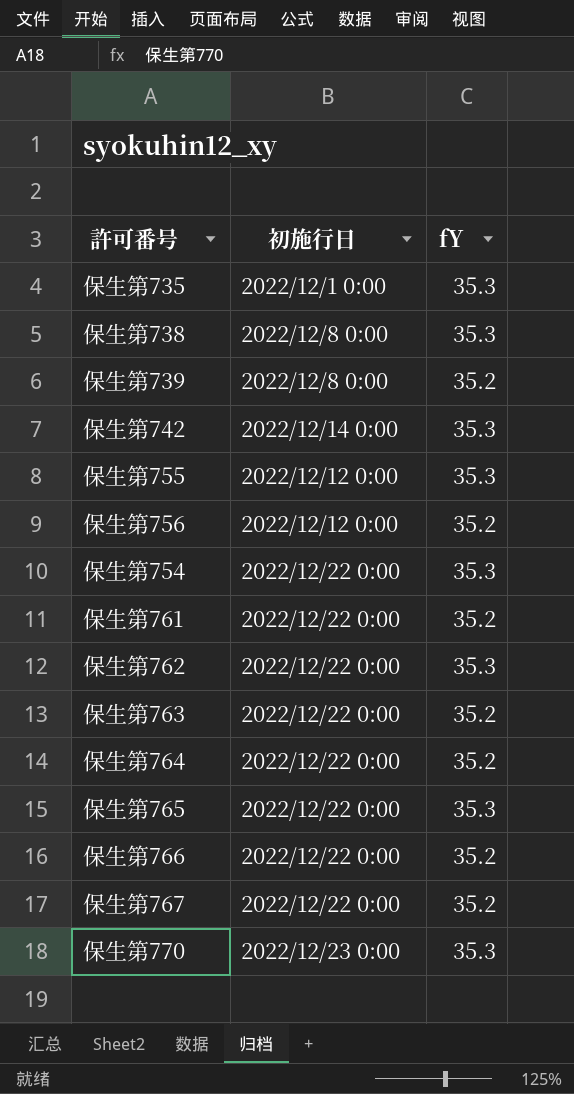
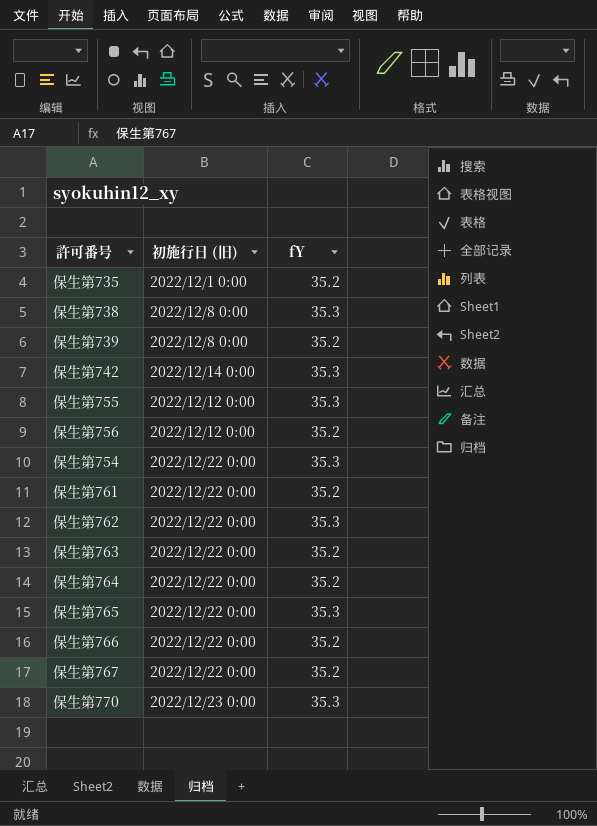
column name: 初施行日 -> 初施行日 (旧)
保生第735 | fY: 35.3 -> 35.2

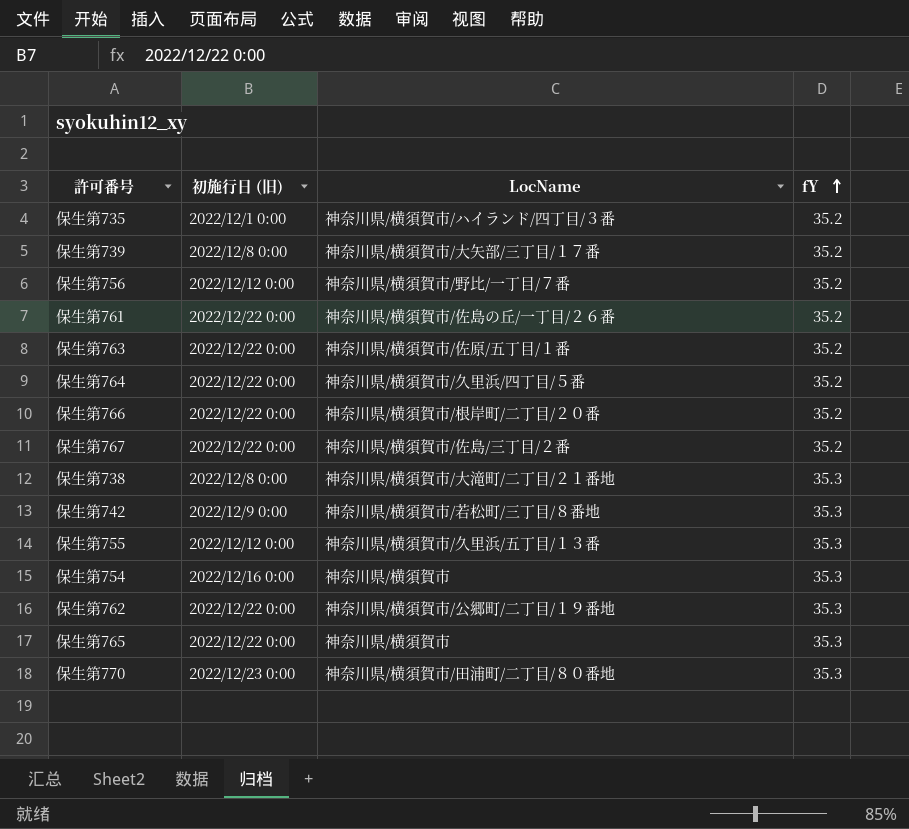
row order: none -> fY ascending
column LocName | position: none -> 3
保生第742 | 初施行日 (旧): 2022/12/14 0:00 -> 2022/12/9 0:00
保生第754 | 初施行日 (旧): 2022/12/22 0:00 -> 2022/12/16 0:00

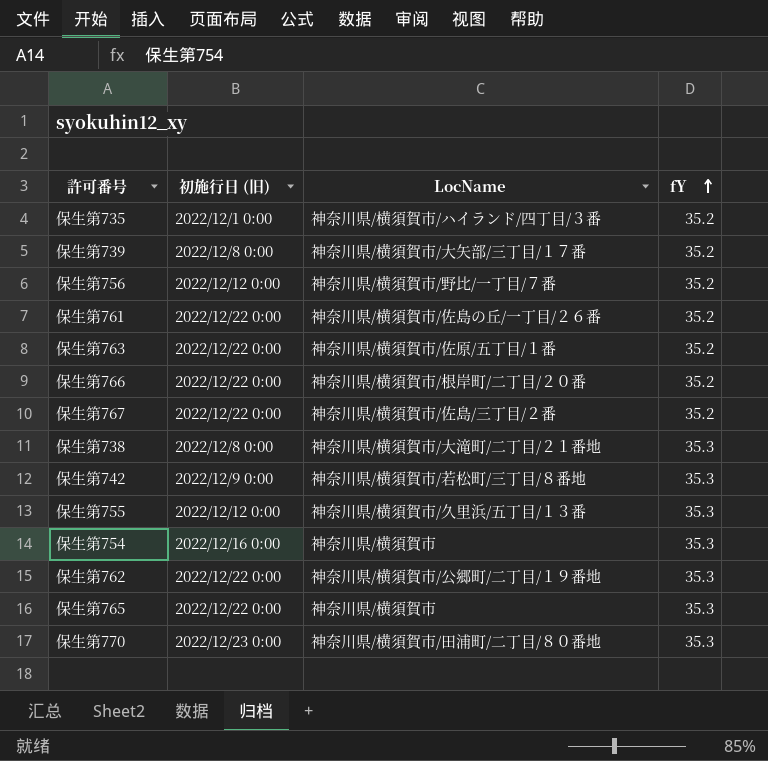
row 保生第764: 2022/12/22 0:00 | 神奈川県/横須賀市/久里浜/四丁目/５番 | 35.2 -> none

